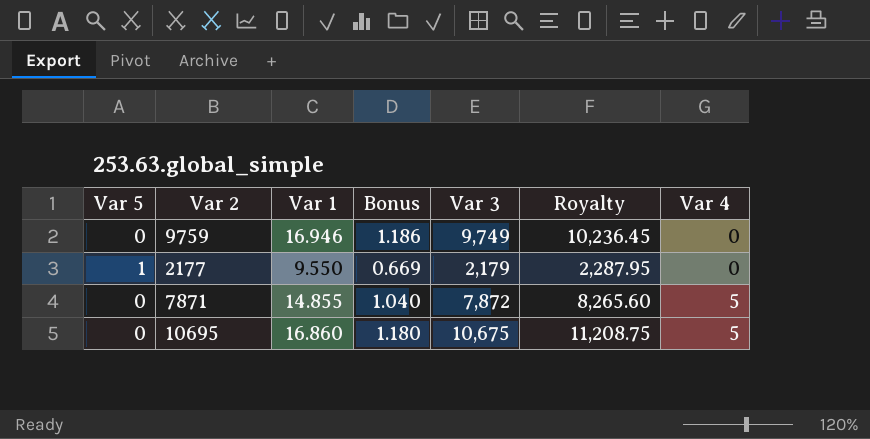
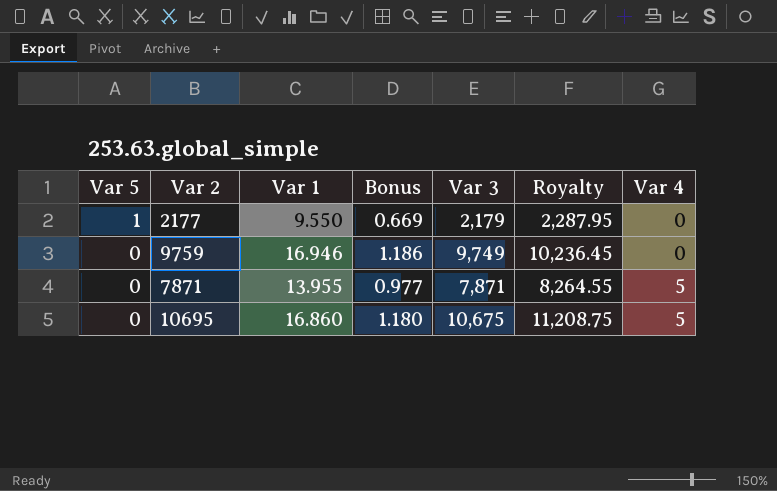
row order: Var 4 ascending -> Var 5 descending
7871 | Var 1: 14.855 -> 13.955
7871 | Bonus: 1.040 -> 0.977
7871 | Var 3: 7,872 -> 7,871
7871 | Royalty: 8,265.60 -> 8,264.55

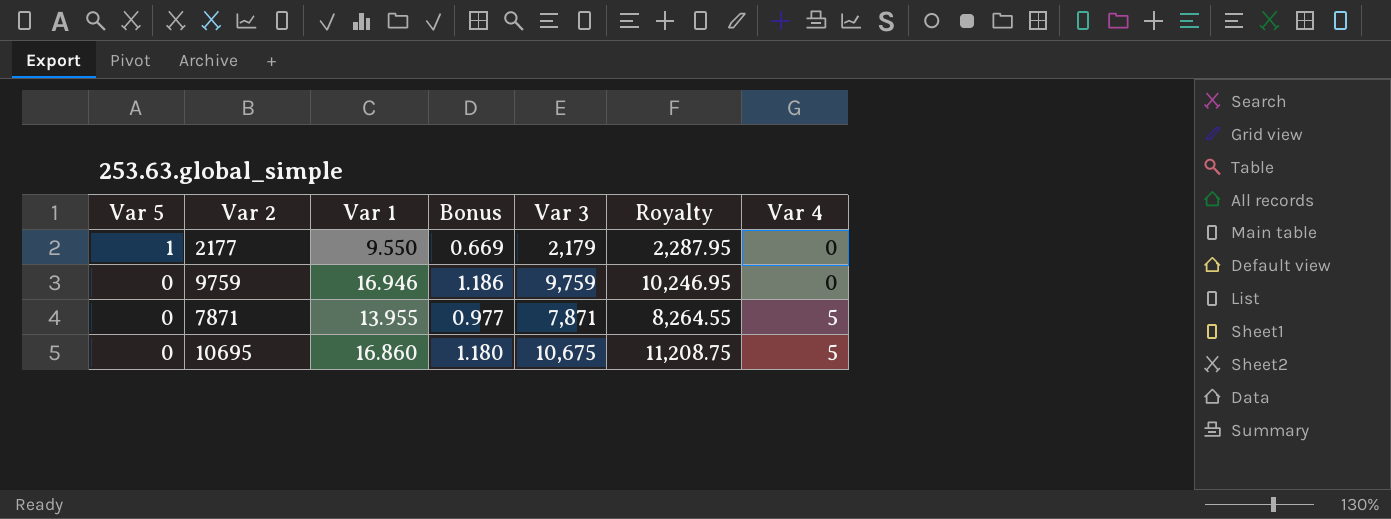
9759 | Var 3: 9,749 -> 9,759
9759 | Royalty: 10,236.45 -> 10,246.95

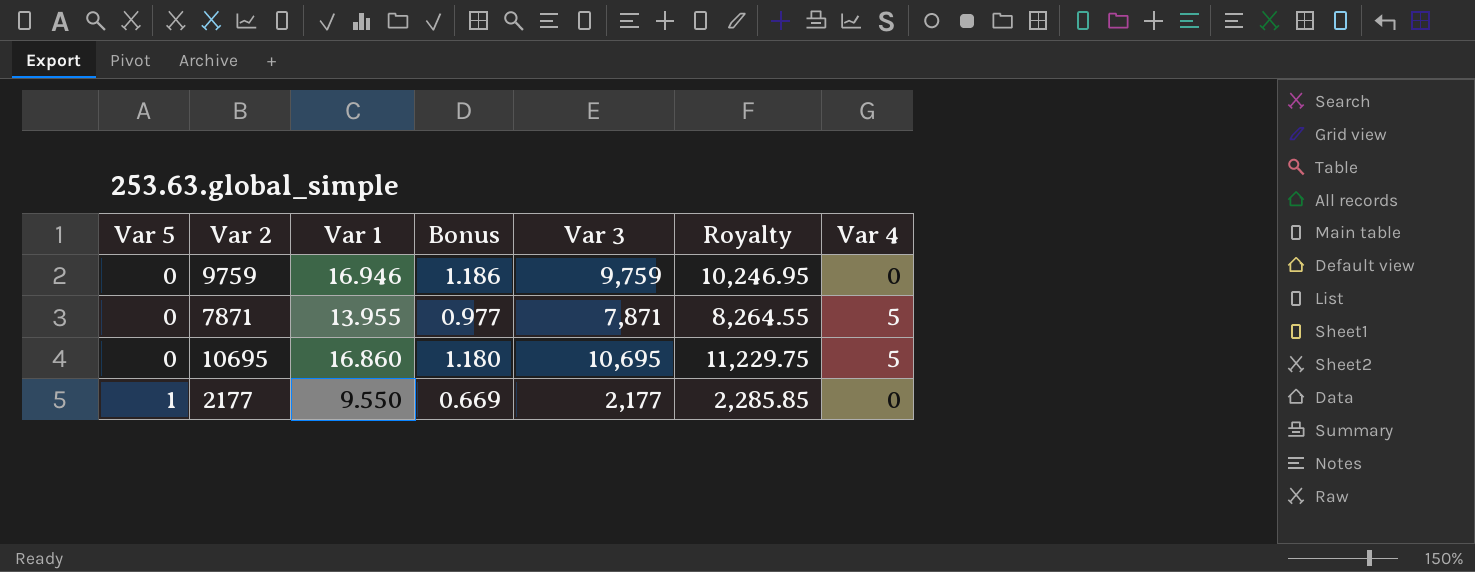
row order: Var 5 descending -> Var 5 ascending
10695 | Var 3: 10,675 -> 10,695
10695 | Royalty: 11,208.75 -> 11,229.75
2177 | Var 3: 2,179 -> 2,177
2177 | Royalty: 2,287.95 -> 2,285.85

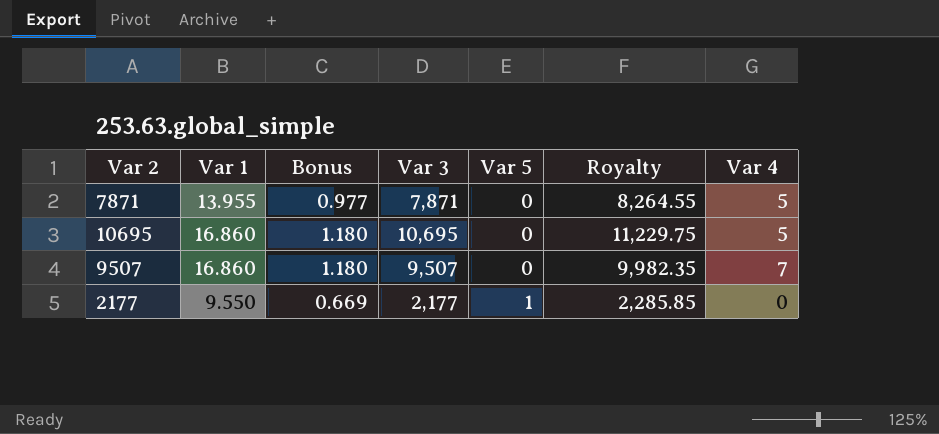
column Var 5 | position: 1 -> 5
row 9759: 0 | 16.946 | 1.186 | 9,759 | 10,246.95 | 0 -> none
row 9507: none -> 16.860 | 1.180 | 9,507 | 0 | 9,982.35 | 7

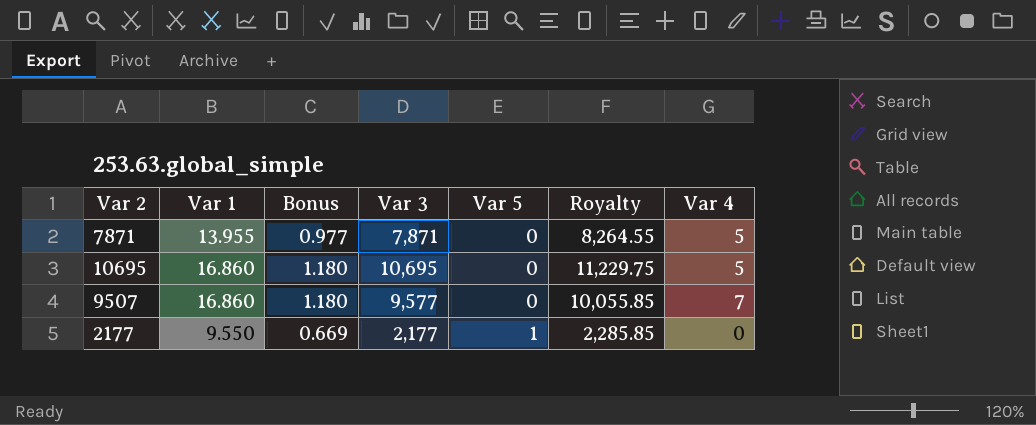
9507 | Var 3: 9,507 -> 9,577
9507 | Royalty: 9,982.35 -> 10,055.85

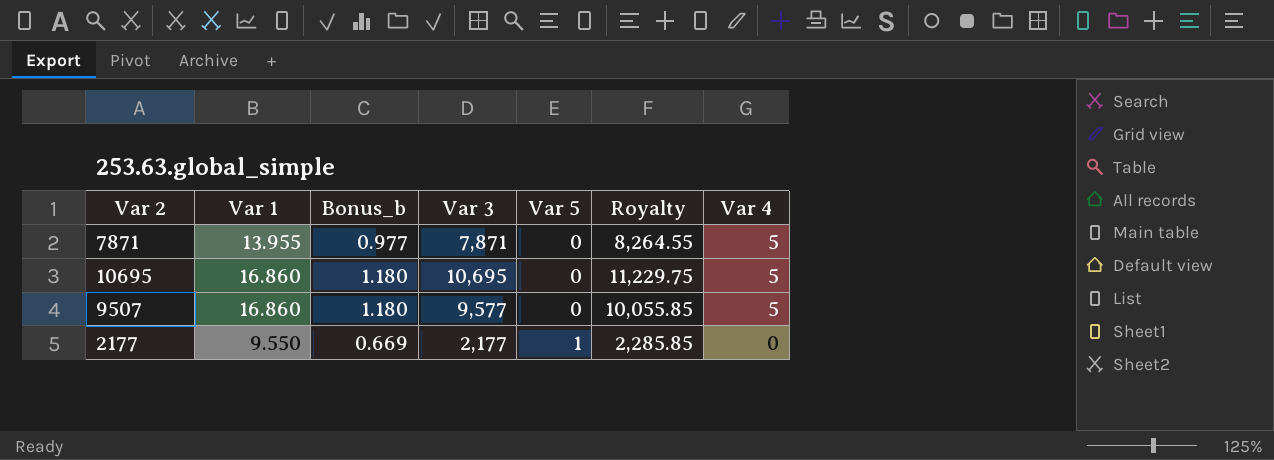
column name: Bonus -> Bonus_b
9507 | Var 4: 7 -> 5

